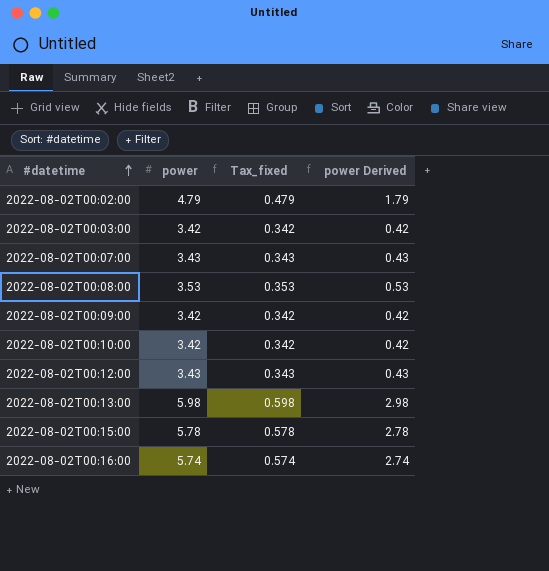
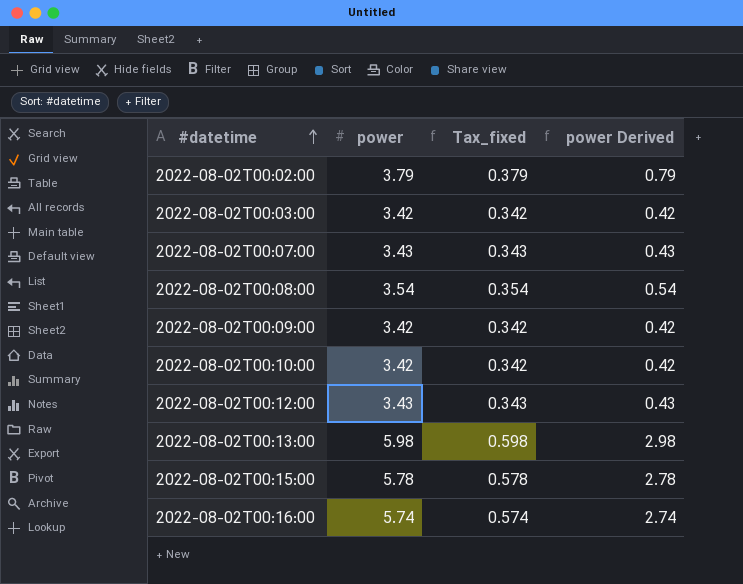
2022-08-02T00:02:00 | power: 4.79 -> 3.79
2022-08-02T00:02:00 | Tax_fixed: 0.479 -> 0.379
2022-08-02T00:02:00 | power Derived: 1.79 -> 0.79
2022-08-02T00:08:00 | power: 3.53 -> 3.54
2022-08-02T00:08:00 | Tax_fixed: 0.353 -> 0.354
2022-08-02T00:08:00 | power Derived: 0.53 -> 0.54

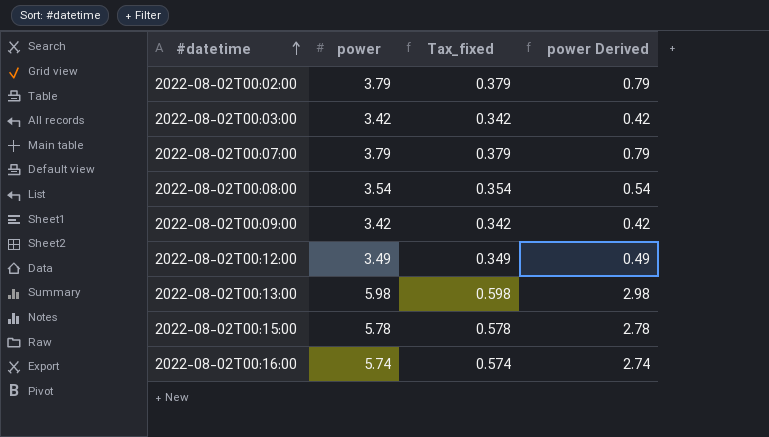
row 2022-08-02T00:10:00: 3.42 | 0.342 | 0.42 -> none
2022-08-02T00:07:00 | power: 3.43 -> 3.79
2022-08-02T00:07:00 | Tax_fixed: 0.343 -> 0.379
2022-08-02T00:07:00 | power Derived: 0.43 -> 0.79
2022-08-02T00:12:00 | power: 3.43 -> 3.49
2022-08-02T00:12:00 | Tax_fixed: 0.343 -> 0.349
2022-08-02T00:12:00 | power Derived: 0.43 -> 0.49

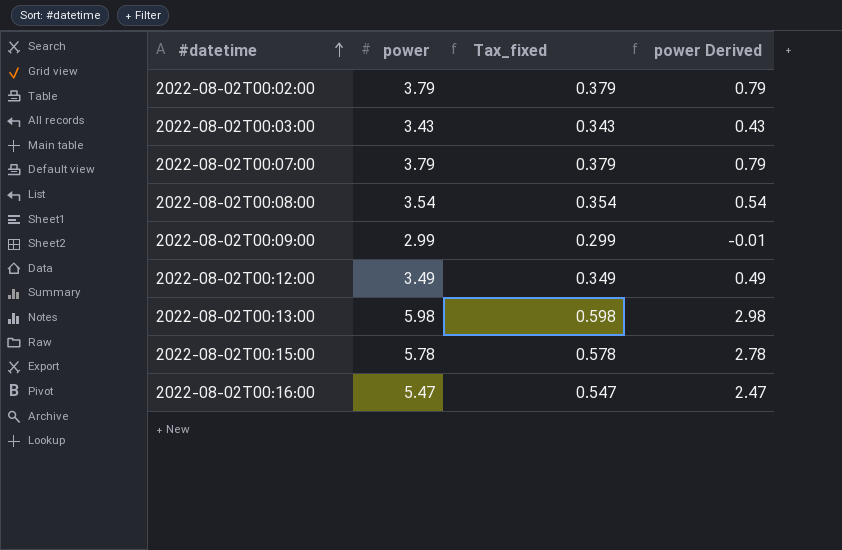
2022-08-02T00:03:00 | power: 3.42 -> 3.43
2022-08-02T00:03:00 | Tax_fixed: 0.342 -> 0.343
2022-08-02T00:03:00 | power Derived: 0.42 -> 0.43
2022-08-02T00:09:00 | power: 3.42 -> 2.99
2022-08-02T00:09:00 | Tax_fixed: 0.342 -> 0.299
2022-08-02T00:09:00 | power Derived: 0.42 -> -0.01
2022-08-02T00:16:00 | power: 5.74 -> 5.47
2022-08-02T00:16:00 | Tax_fixed: 0.574 -> 0.547
2022-08-02T00:16:00 | power Derived: 2.74 -> 2.47

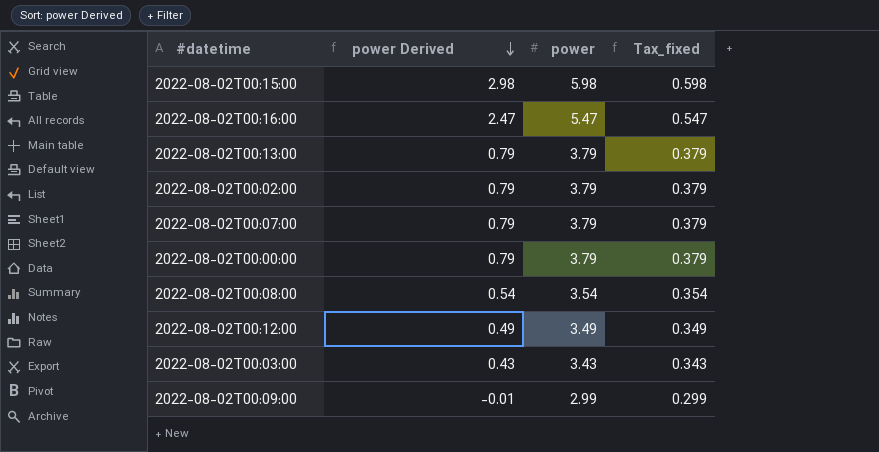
row order: #datetime ascending -> power Derived descending
column power Derived | position: 4 -> 2
2022-08-02T00:15:00 | power Derived: 2.78 -> 2.98
2022-08-02T00:15:00 | power: 5.78 -> 5.98
2022-08-02T00:15:00 | Tax_fixed: 0.578 -> 0.598
2022-08-02T00:13:00 | power Derived: 2.98 -> 0.79
2022-08-02T00:13:00 | power: 5.98 -> 3.79
2022-08-02T00:13:00 | Tax_fixed: 0.598 -> 0.379
row 2022-08-02T00:00:00: none -> 0.79 | 3.79 | 0.379

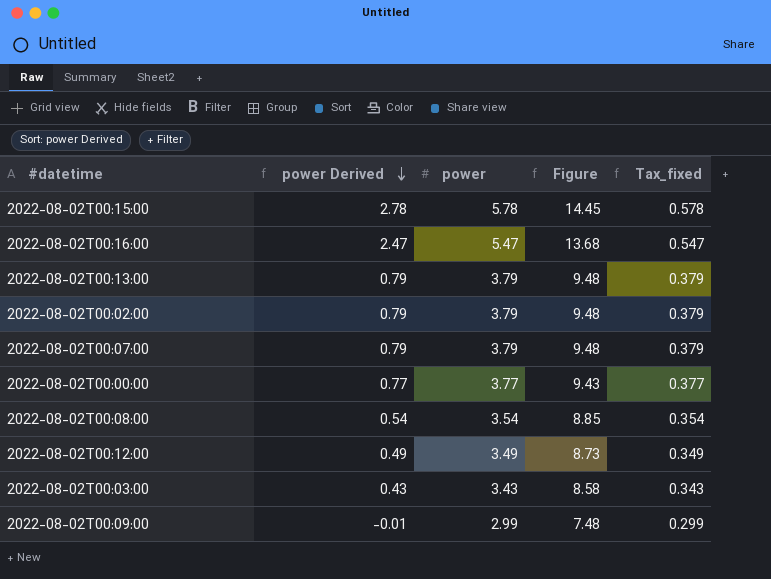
column Figure | formula: none -> [power] * 2.5
2022-08-02T00:15:00 | power Derived: 2.98 -> 2.78
2022-08-02T00:15:00 | power: 5.98 -> 5.78
2022-08-02T00:15:00 | Tax_fixed: 0.598 -> 0.578
2022-08-02T00:00:00 | power Derived: 0.79 -> 0.77
2022-08-02T00:00:00 | power: 3.79 -> 3.77
2022-08-02T00:00:00 | Tax_fixed: 0.379 -> 0.377

